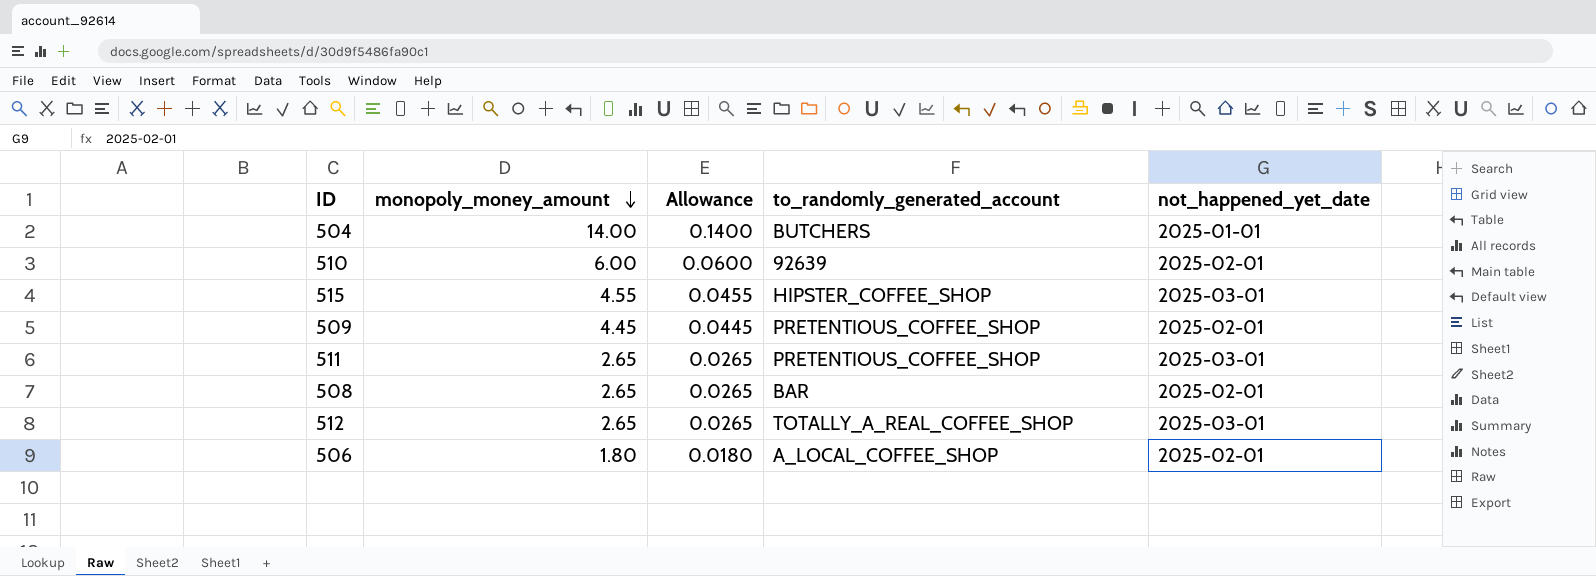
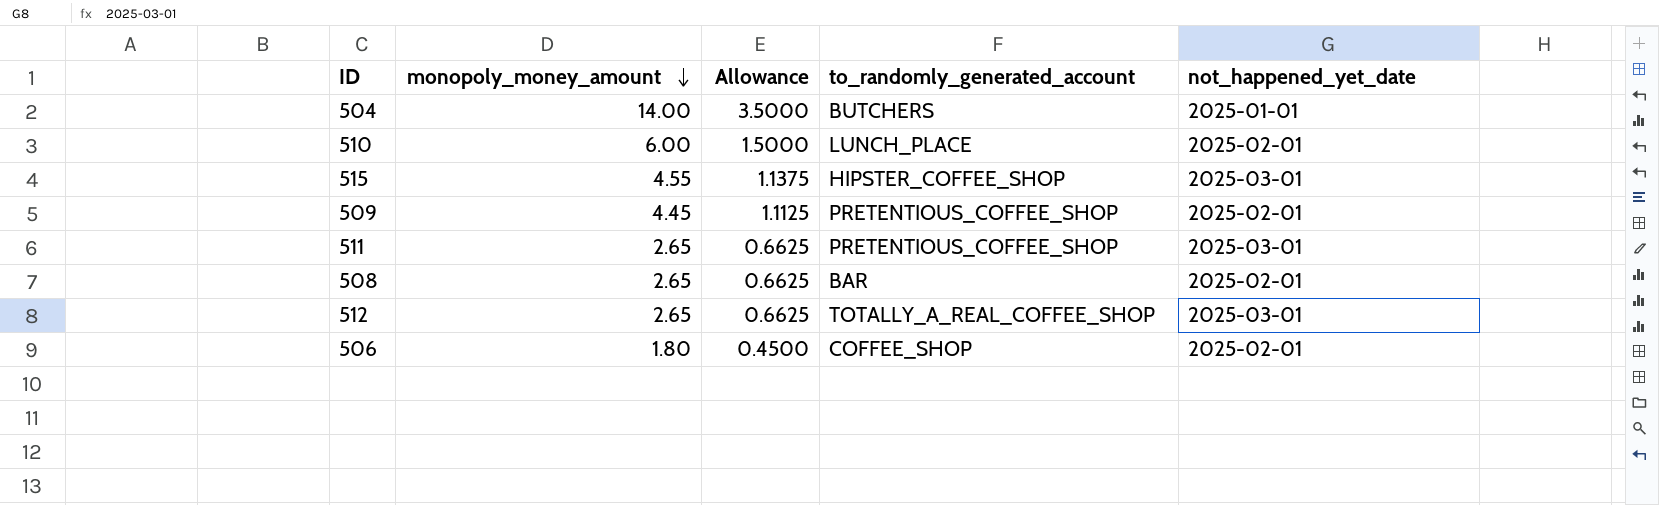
column Allowance | formula: [monopoly_money_amount] * 0.01 -> [monopoly_money_amount] * 0.25
510 | to_randomly_generated_account: 92639 -> LUNCH_PLACE
506 | to_randomly_generated_account: A_LOCAL_COFFEE_SHOP -> COFFEE_SHOP

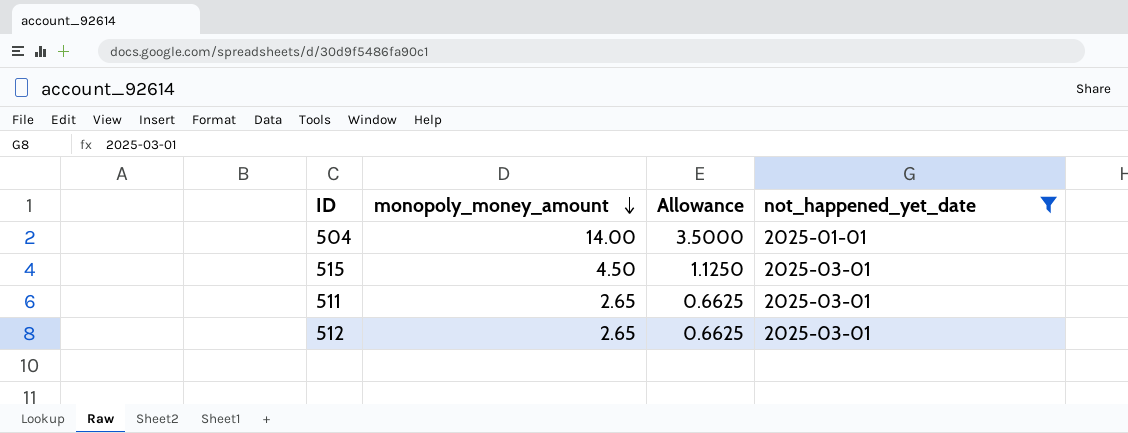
filter: none -> not_happened_yet_date != 2025-02-01
column to_randomly_generated_account | position: 4 -> none
515 | monopoly_money_amount: 4.55 -> 4.50
515 | Allowance: 1.1375 -> 1.1250

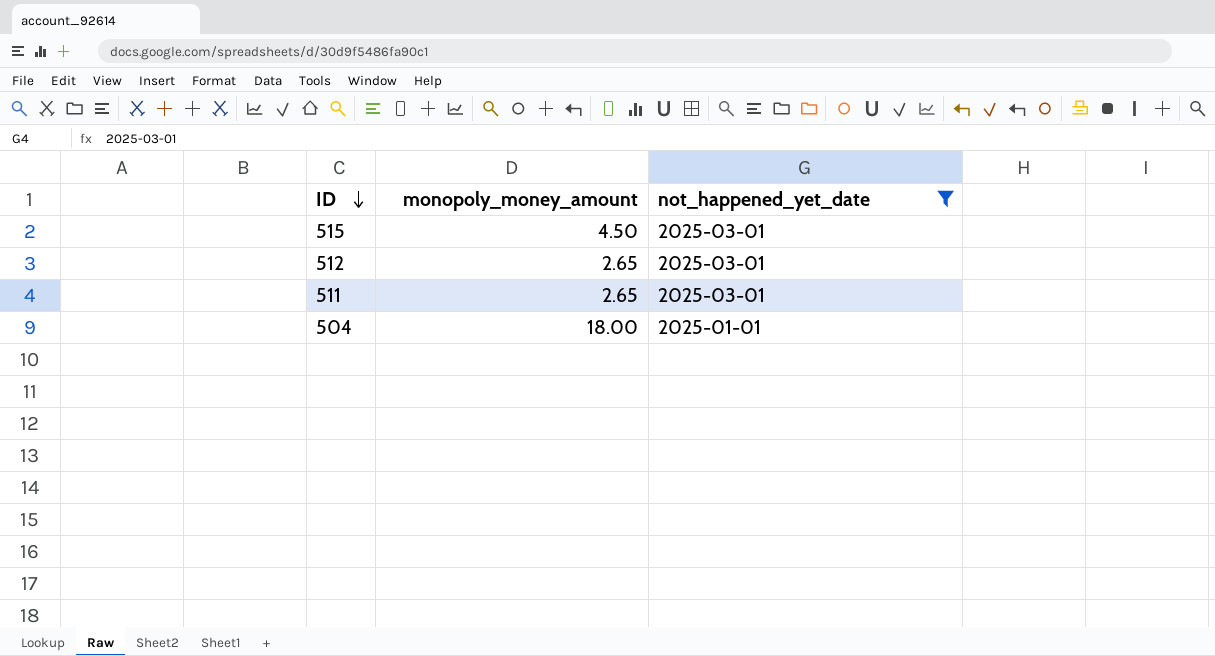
row order: monopoly_money_amount descending -> ID descending
column Allowance | formula: [monopoly_money_amount] * 0.25 -> none
504 | monopoly_money_amount: 14.00 -> 18.00

